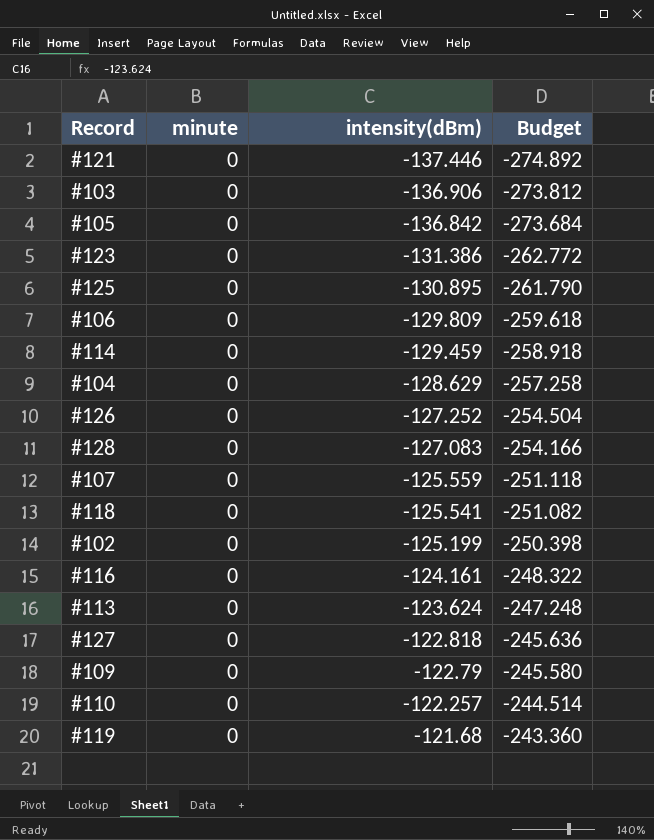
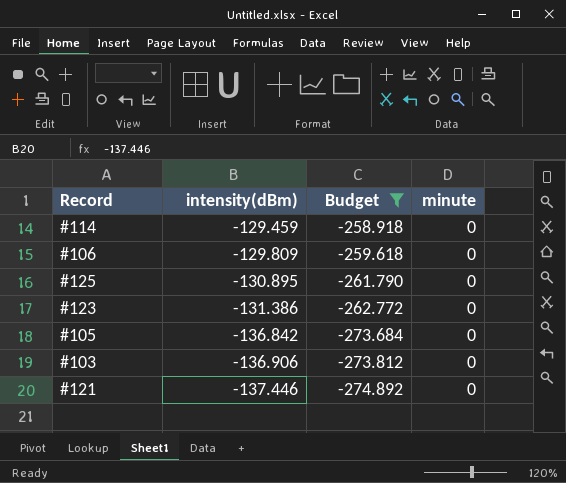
filter: none -> Budget <= -258.918
row order: intensity(dBm) ascending -> intensity(dBm) descending
column minute | position: 2 -> 4

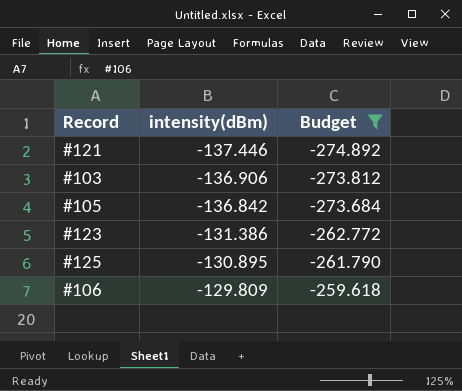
row order: intensity(dBm) descending -> intensity(dBm) ascending
column minute | position: 4 -> none
row #114: -129.459 | -258.918 | 0 -> none

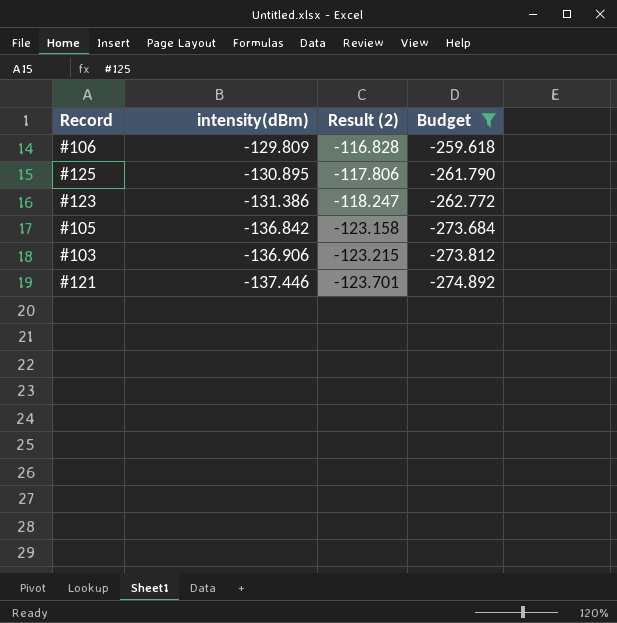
row order: intensity(dBm) ascending -> intensity(dBm) descending
column Result (2) | formula: none -> [intensity(dBm)] * 0.9

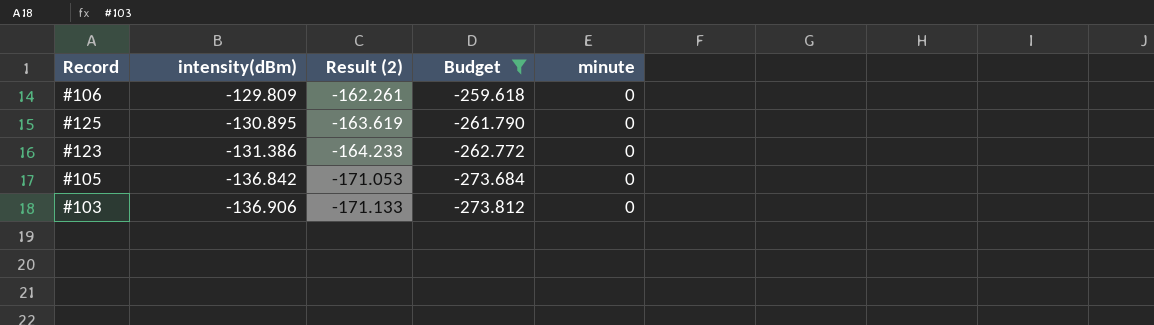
column Result (2) | formula: [intensity(dBm)] * 0.9 -> [intensity(dBm)] * 1.25
column minute | position: none -> 5
row #121: -137.446 | -123.701 | -274.892 -> none

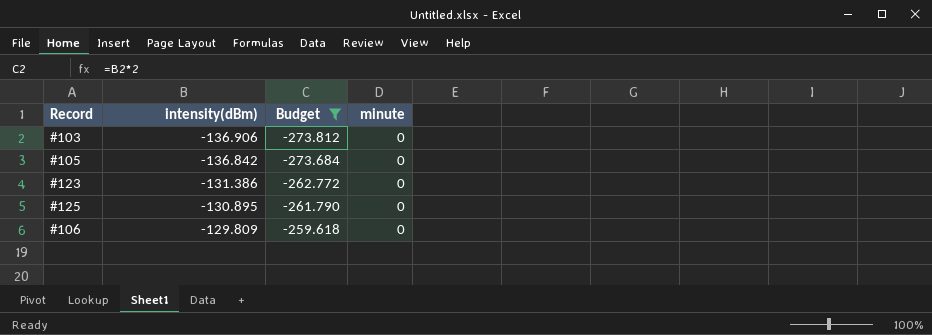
row order: intensity(dBm) descending -> intensity(dBm) ascending
column Result (2) | formula: [intensity(dBm)] * 1.25 -> none

